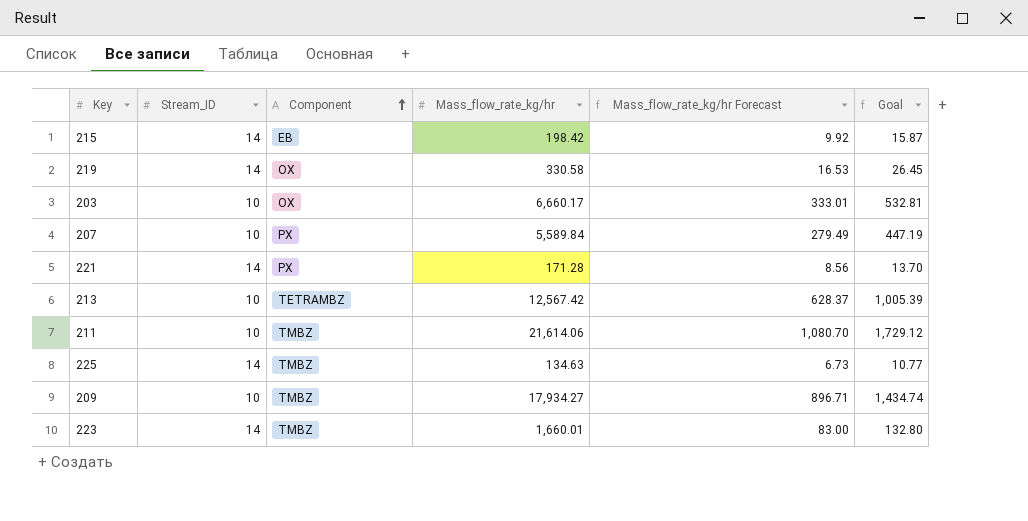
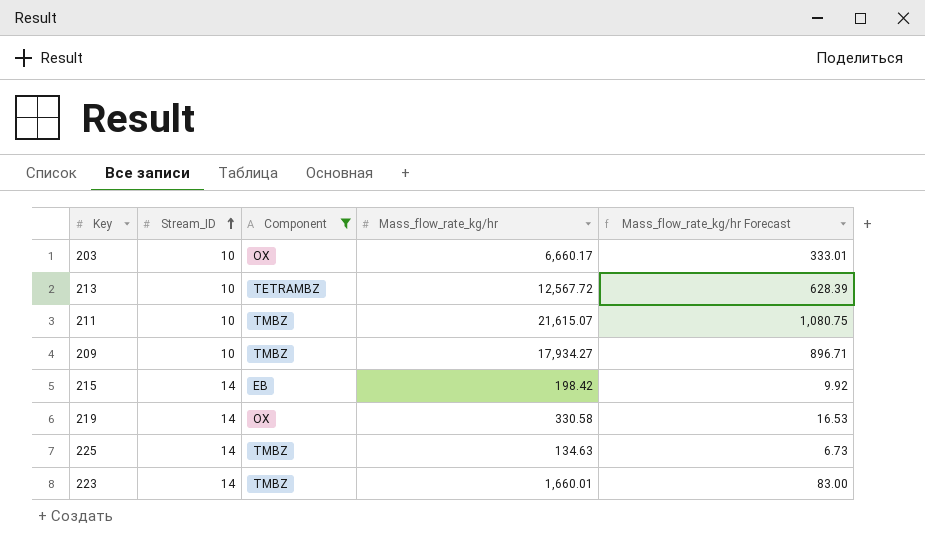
filter: none -> Component != PX
row order: Component ascending -> Stream_ID ascending
column Goal | formula: [Mass_flow_rate_kg/hr] * 0.08 -> none
213 | Mass_flow_rate_kg/hr: 12,567.42 -> 12,567.72
213 | Mass_flow_rate_kg/hr Forecast: 628.37 -> 628.39
211 | Mass_flow_rate_kg/hr: 21,614.06 -> 21,615.07
211 | Mass_flow_rate_kg/hr Forecast: 1,080.70 -> 1,080.75

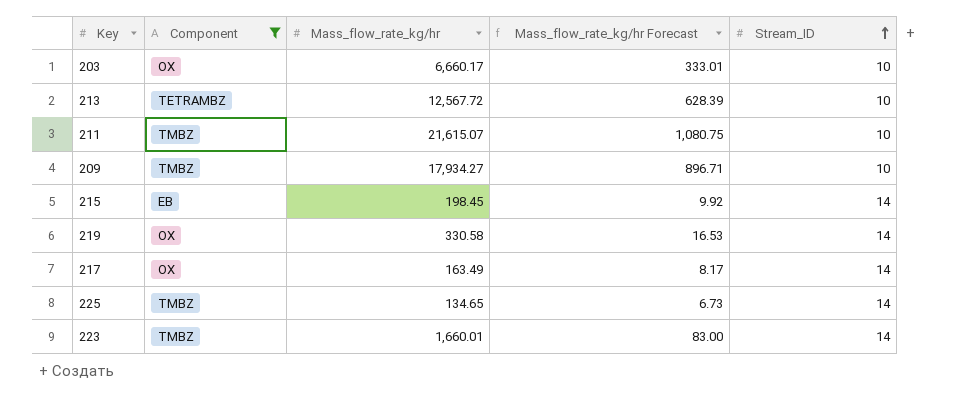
column Stream_ID | position: 2 -> 5
215 | Mass_flow_rate_kg/hr: 198.42 -> 198.45
row 217: none -> OX | 163.49 | 8.17 | 14
225 | Mass_flow_rate_kg/hr: 134.63 -> 134.65

